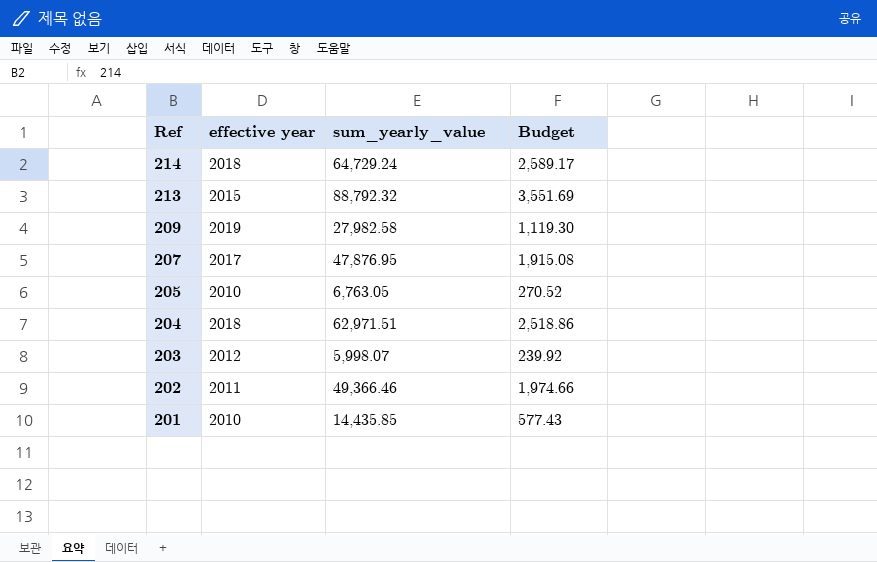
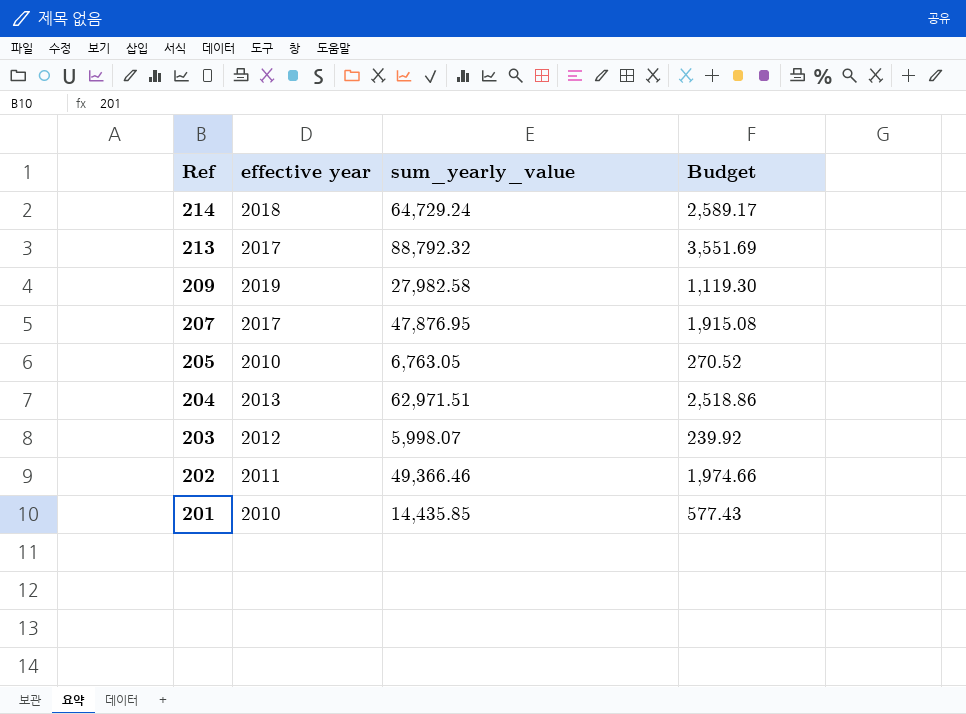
213 | effective year: 2015 -> 2017
204 | effective year: 2018 -> 2013

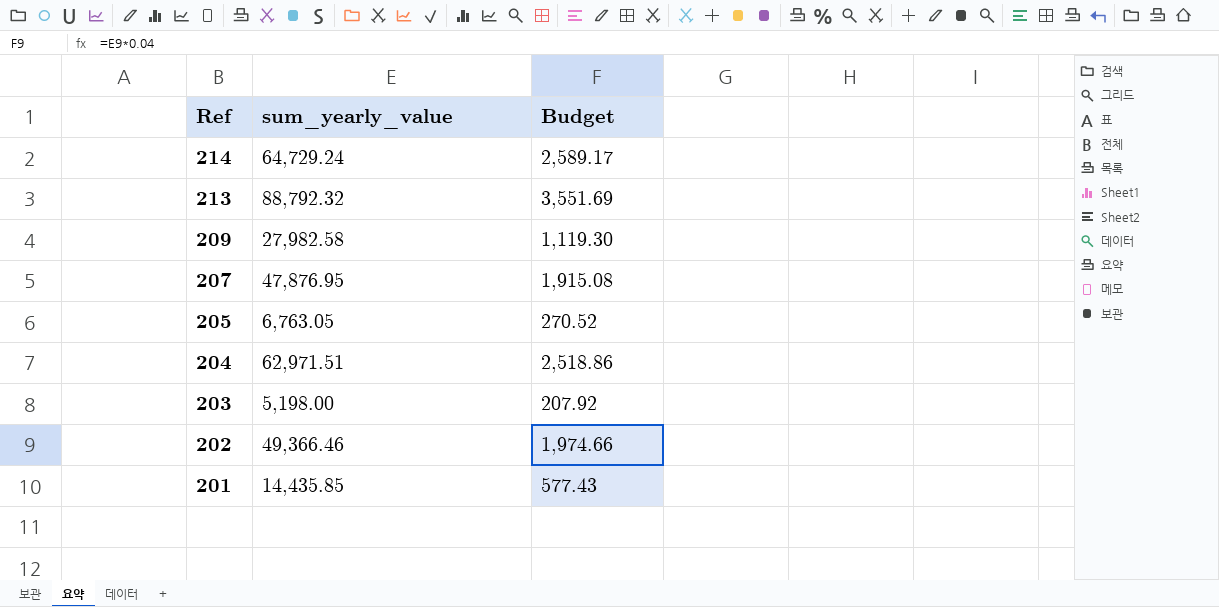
column effective year | position: 2 -> none
203 | sum_yearly_value: 5,998.07 -> 5,198.00
203 | Budget: 239.92 -> 207.92

